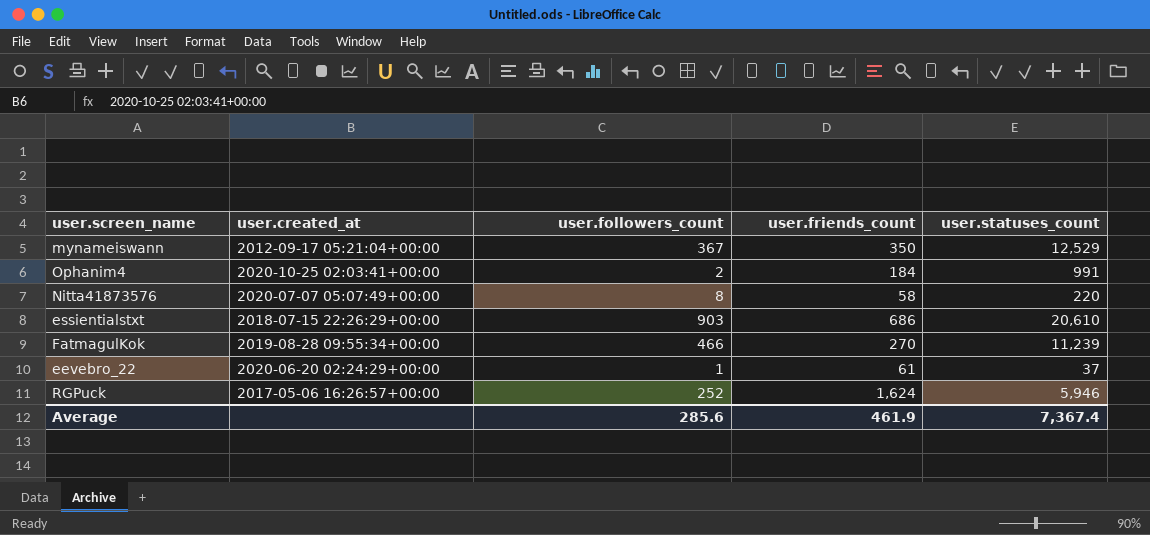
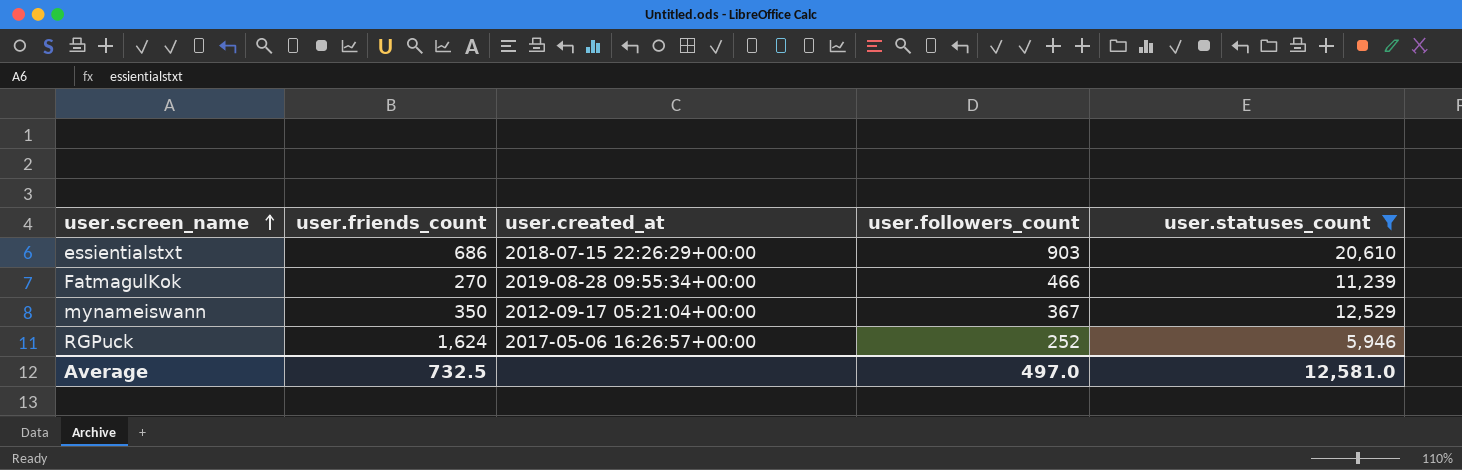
filter: none -> user.statuses_count >= 5,946
row order: none -> user.screen_name ascending
column user.friends_count | position: 4 -> 2
Average | user.friends_count: 461.9 -> 732.5
Average | user.followers_count: 285.6 -> 497.0
Average | user.statuses_count: 7,367.4 -> 12,581.0

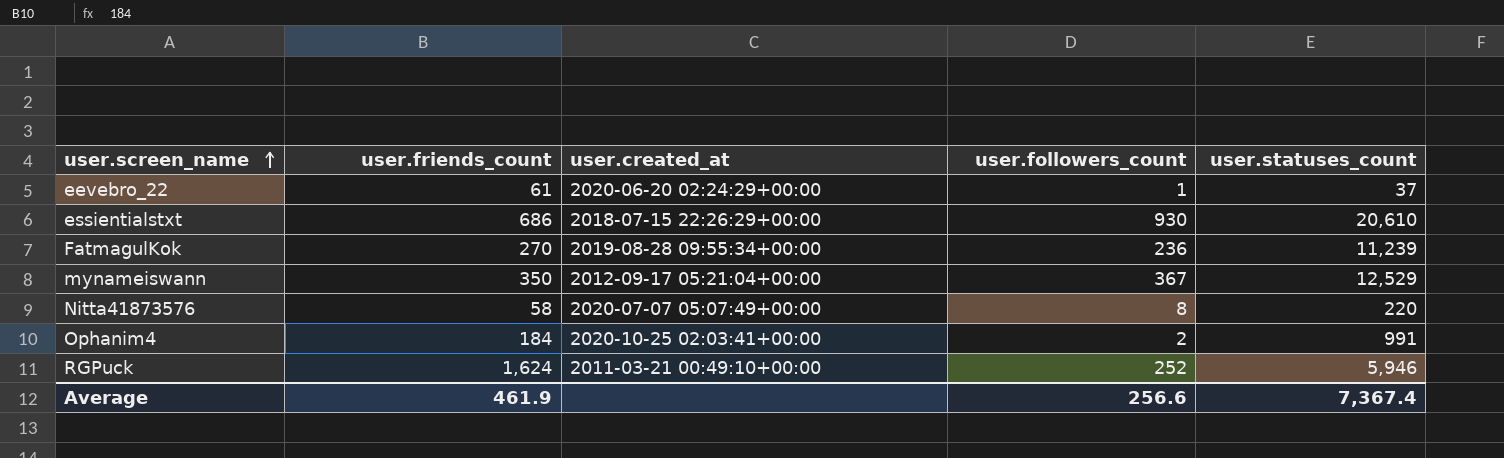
filter: user.statuses_count >= 5,946 -> none
essientialstxt | user.followers_count: 903 -> 930
FatmagulKok | user.followers_count: 466 -> 236
RGPuck | user.created_at: 2017-05-06 16:26:57+00:00 -> 2011-03-21 00:49:10+00:00
Average | user.friends_count: 732.5 -> 461.9
Average | user.followers_count: 497.0 -> 256.6
Average | user.statuses_count: 12,581.0 -> 7,367.4

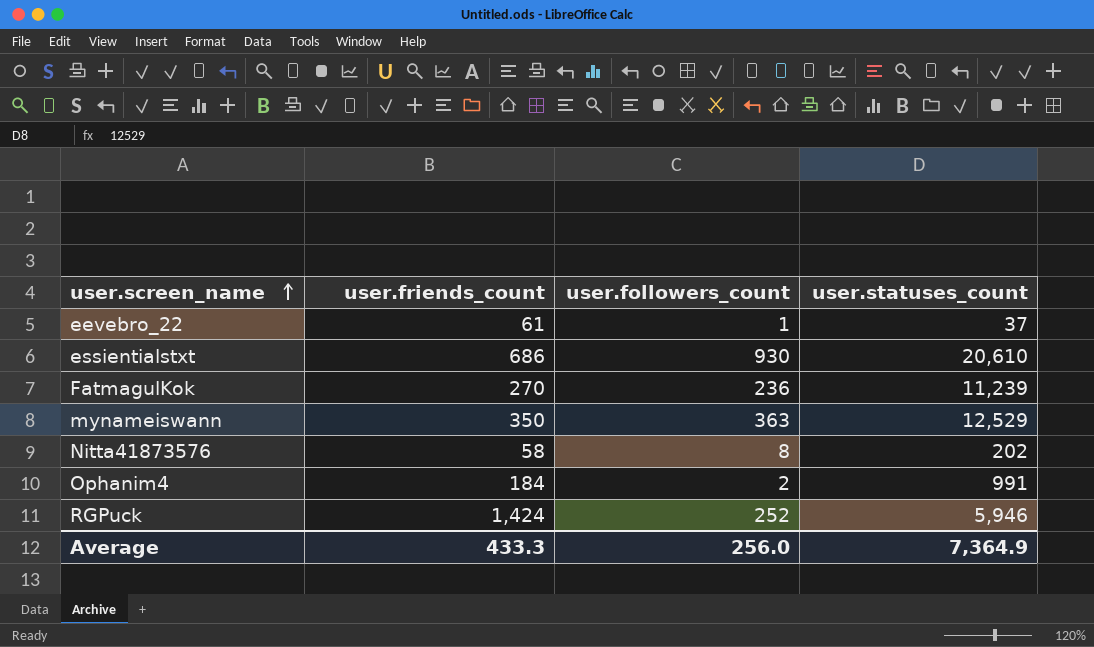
column user.created_at | position: 3 -> none
mynameiswann | user.followers_count: 367 -> 363
Nitta41873576 | user.statuses_count: 220 -> 202
RGPuck | user.friends_count: 1,624 -> 1,424
Average | user.friends_count: 461.9 -> 433.3
Average | user.followers_count: 256.6 -> 256.0
Average | user.statuses_count: 7,367.4 -> 7,364.9

